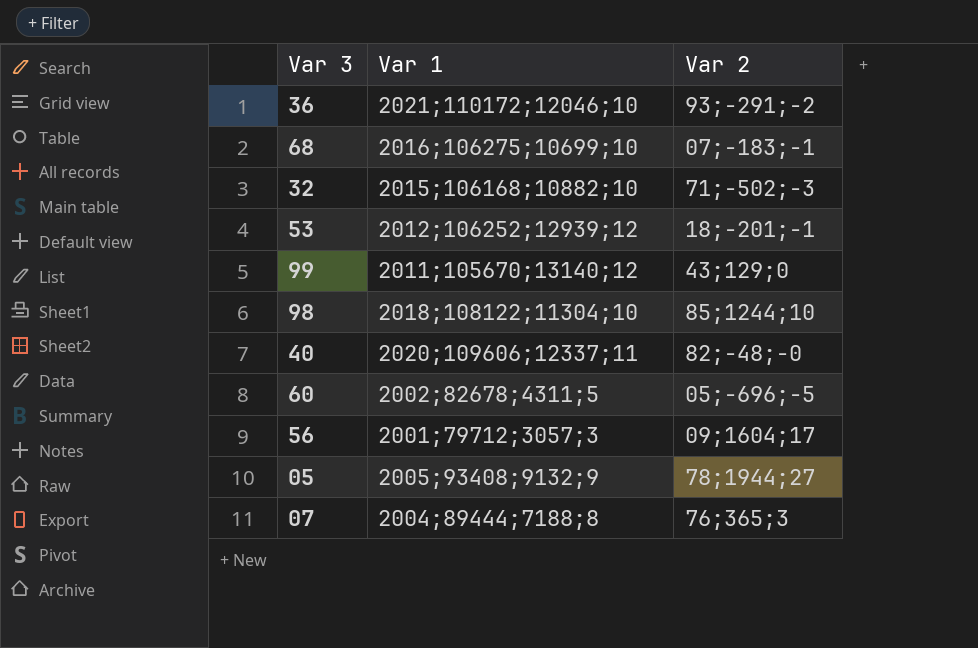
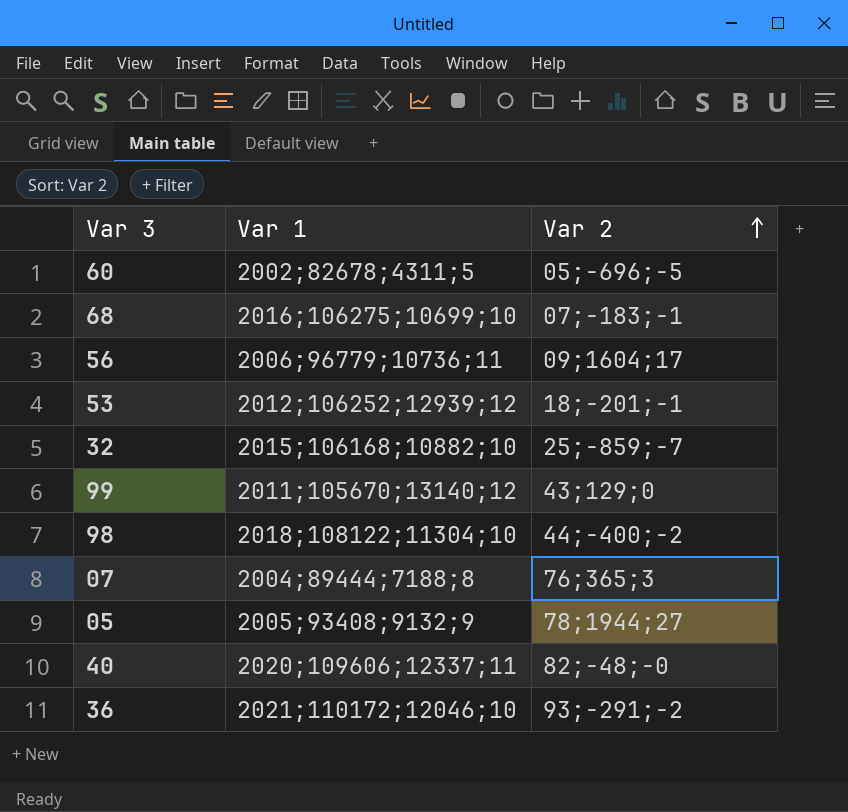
row order: none -> Var 2 ascending
56 | Var 1: 2001;79712;3057;3 -> 2006;96779;10736;11
32 | Var 2: 71;-502;-3 -> 25;-859;-7
98 | Var 2: 85;1244;10 -> 44;-400;-2

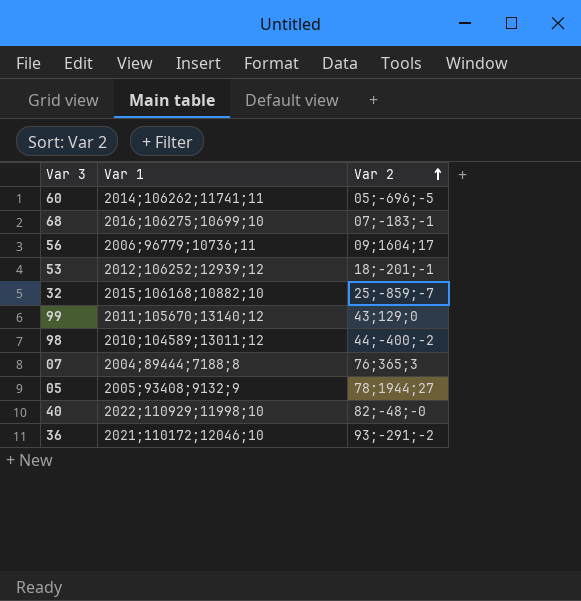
60 | Var 1: 2002;82678;4311;5 -> 2014;106262;11741;11
98 | Var 1: 2018;108122;11304;10 -> 2010;104589;13011;12
40 | Var 1: 2020;109606;12337;11 -> 2022;110929;11998;10

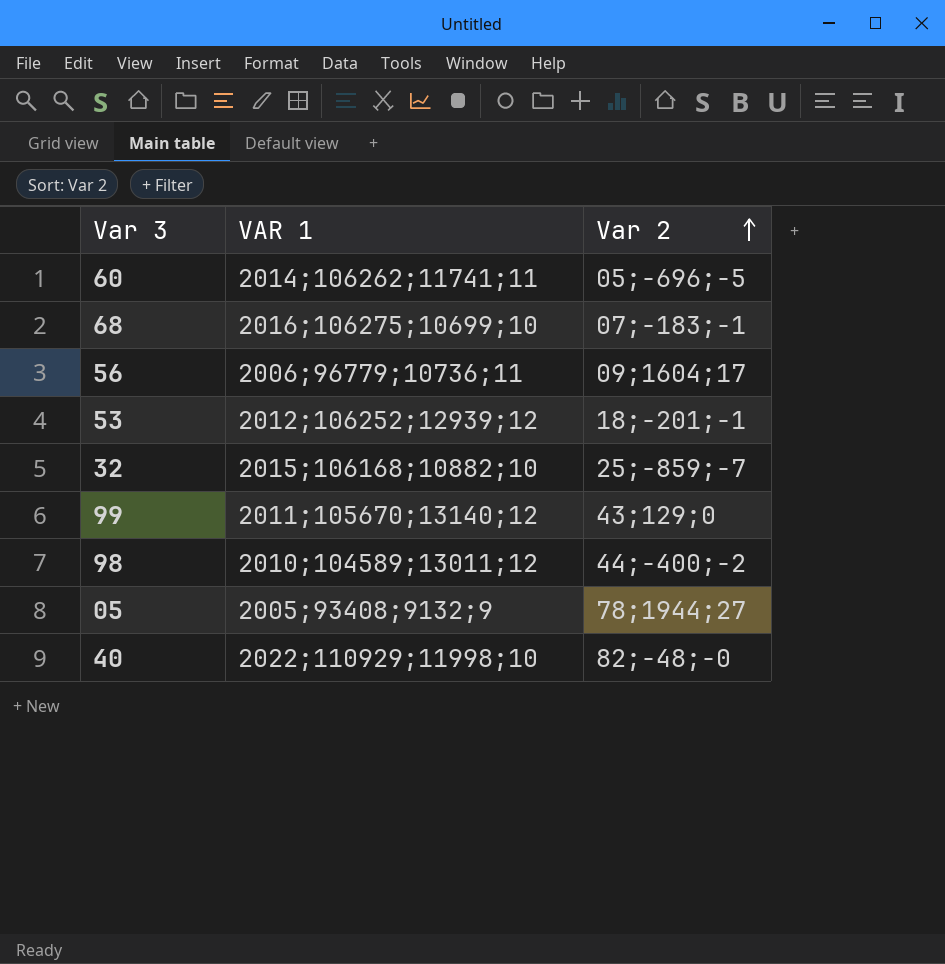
column name: Var 1 -> VAR 1
row 07: 2004;89444;7188;8 | 76;365;3 -> none
row 36: 2021;110172;12046;10 | 93;-291;-2 -> none

